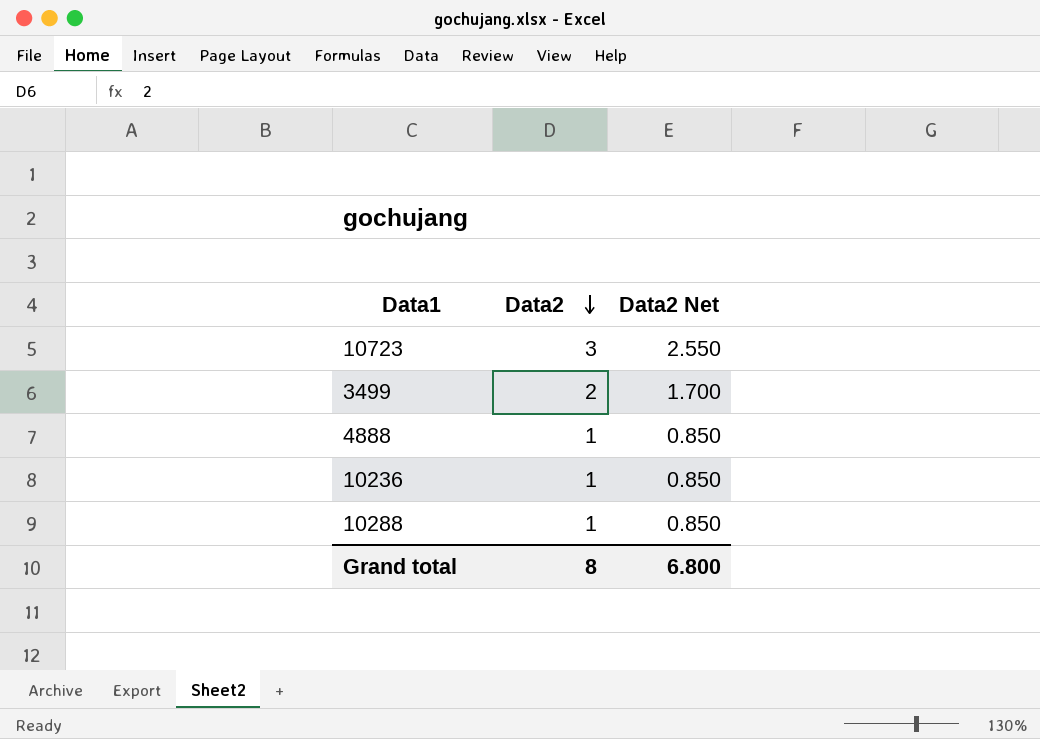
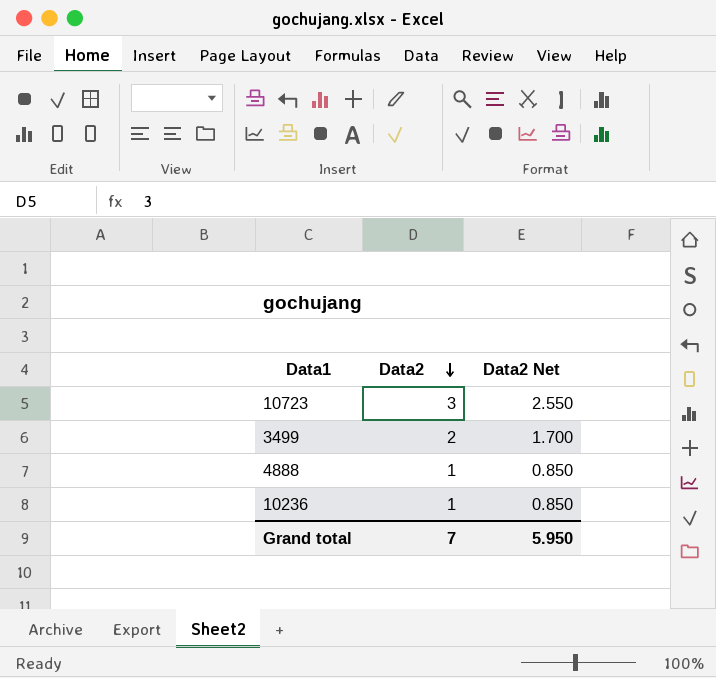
row 10288: 1 | 0.850 -> none
Grand total | Data2: 8 -> 7
Grand total | Data2 Net: 6.800 -> 5.950

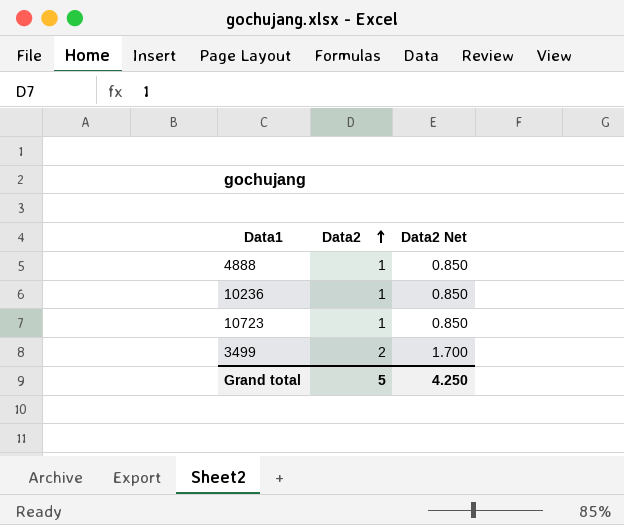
row order: Data2 descending -> Data2 ascending
10723 | Data2: 3 -> 1
10723 | Data2 Net: 2.550 -> 0.850
Grand total | Data2: 7 -> 5
Grand total | Data2 Net: 5.950 -> 4.250

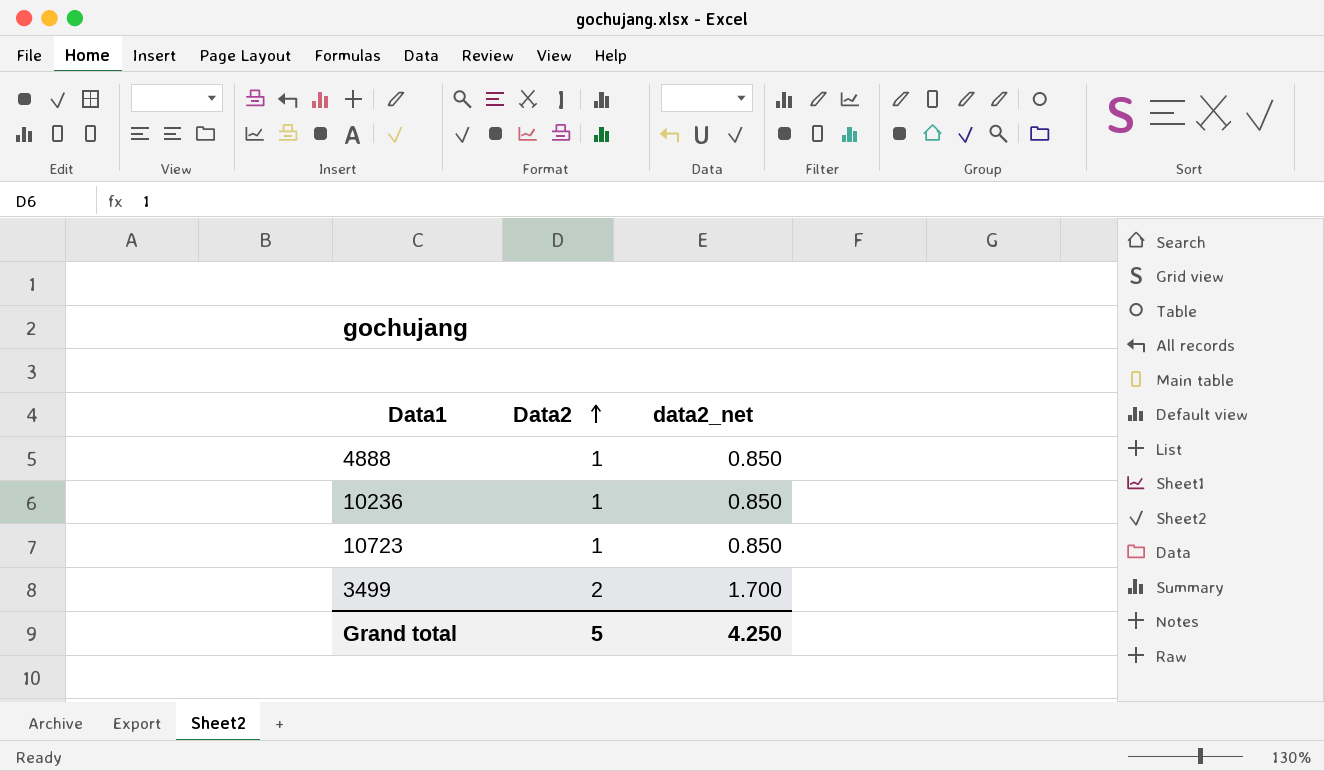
column name: Data2 Net -> data2_net

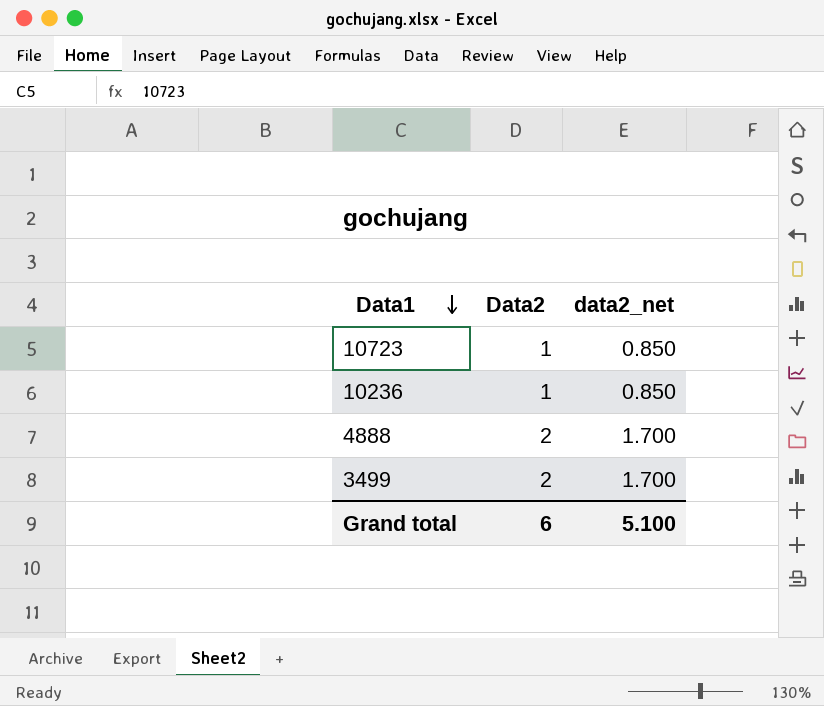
row order: Data2 ascending -> Data1 descending
4888 | Data2: 1 -> 2
4888 | data2_net: 0.850 -> 1.700
Grand total | Data2: 5 -> 6
Grand total | data2_net: 4.250 -> 5.100

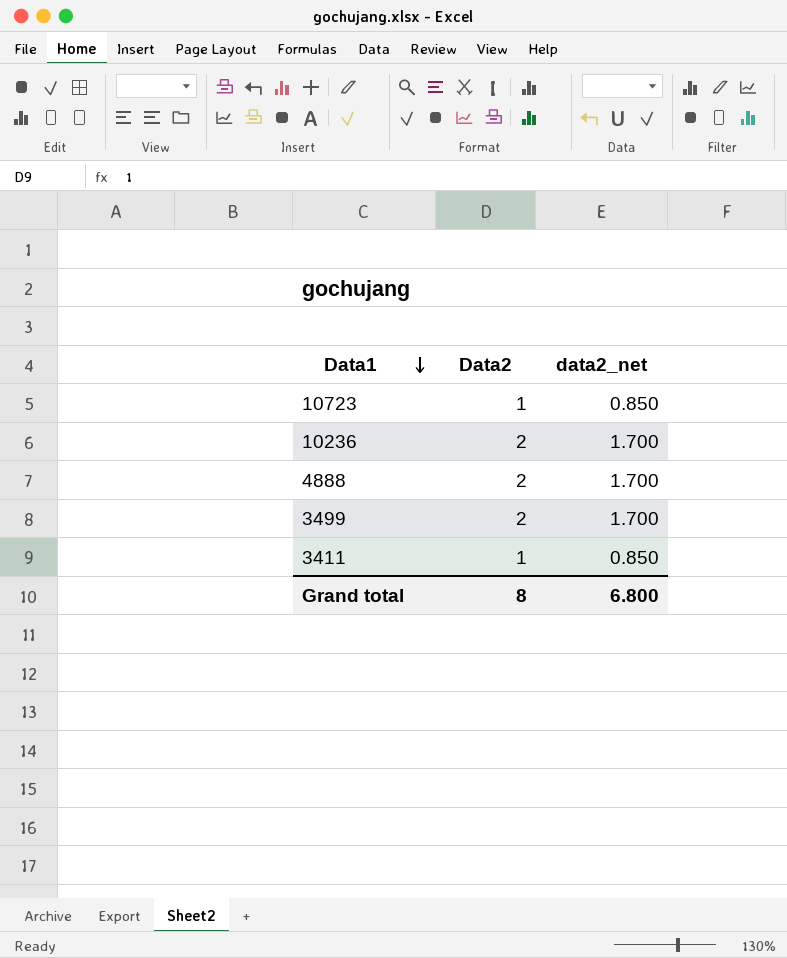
10236 | Data2: 1 -> 2
10236 | data2_net: 0.850 -> 1.700
row 3411: none -> 1 | 0.850
Grand total | Data2: 6 -> 8
Grand total | data2_net: 5.100 -> 6.800

